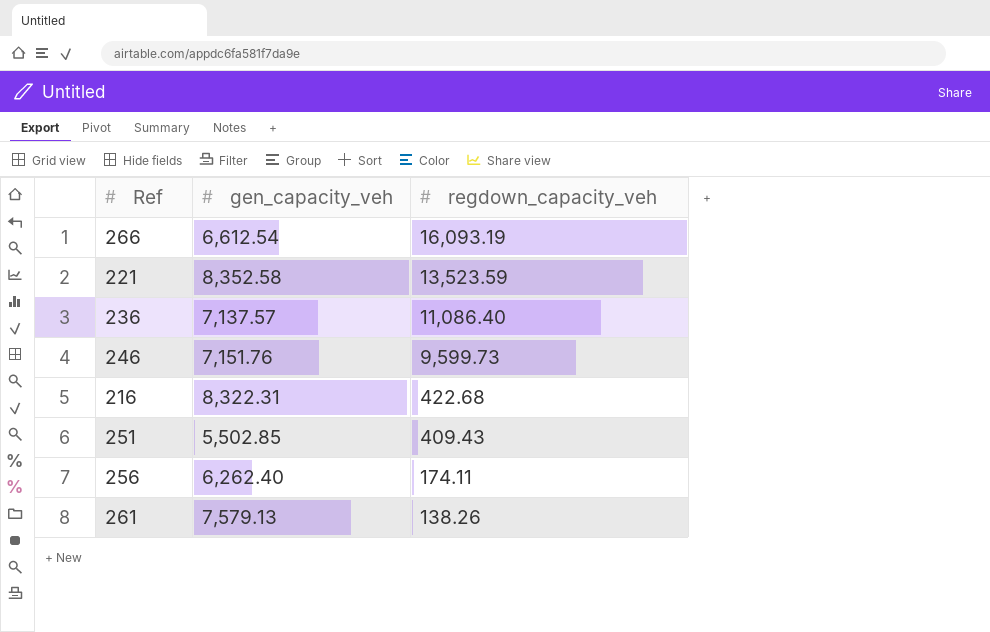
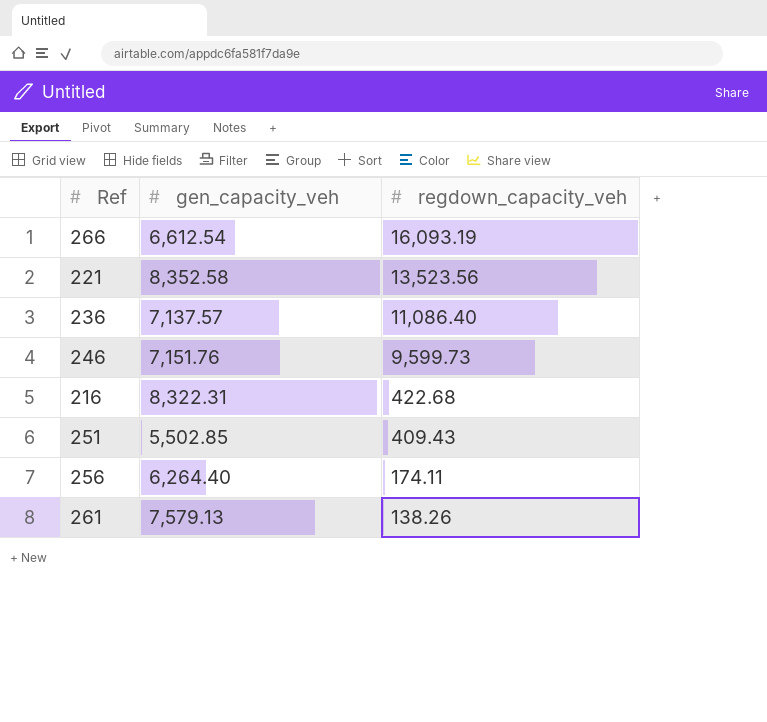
221 | regdown_capacity_veh: 13,523.59 -> 13,523.56
256 | gen_capacity_veh: 6,262.40 -> 6,264.40

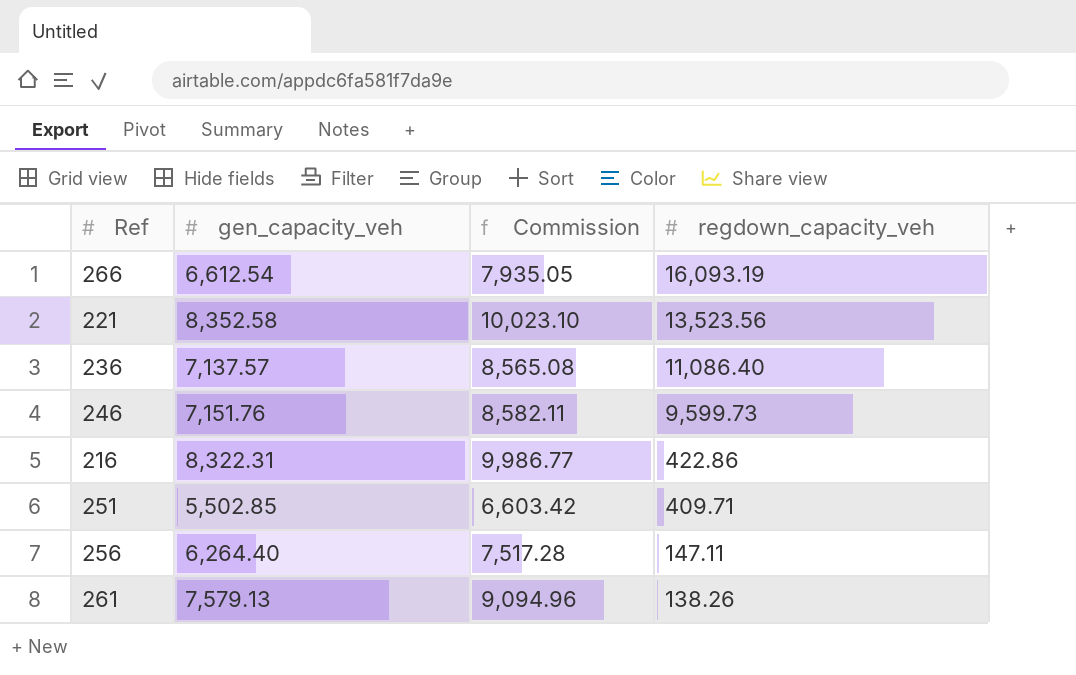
column Commission | formula: none -> [gen_capacity_veh] * 1.2
216 | regdown_capacity_veh: 422.68 -> 422.86
251 | regdown_capacity_veh: 409.43 -> 409.71
256 | regdown_capacity_veh: 174.11 -> 147.11

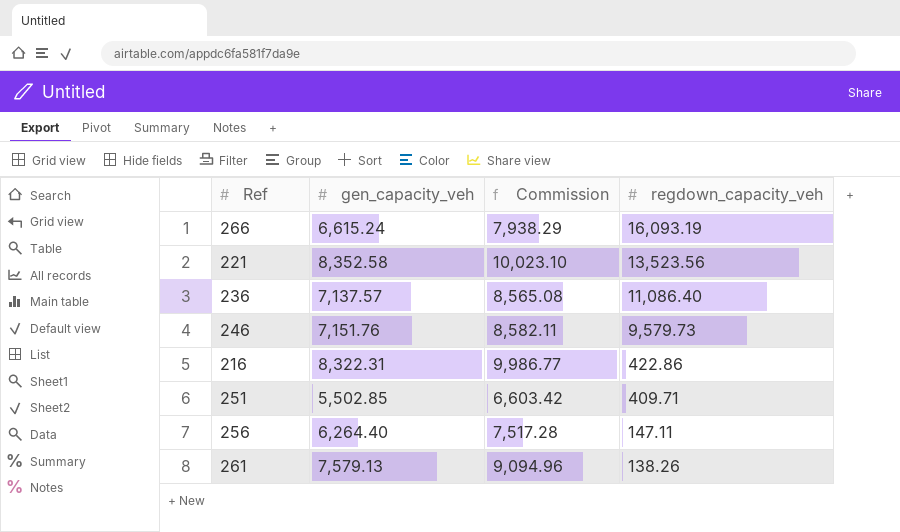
266 | gen_capacity_veh: 6,612.54 -> 6,615.24
266 | Commission: 7,935.05 -> 7,938.29
246 | regdown_capacity_veh: 9,599.73 -> 9,579.73

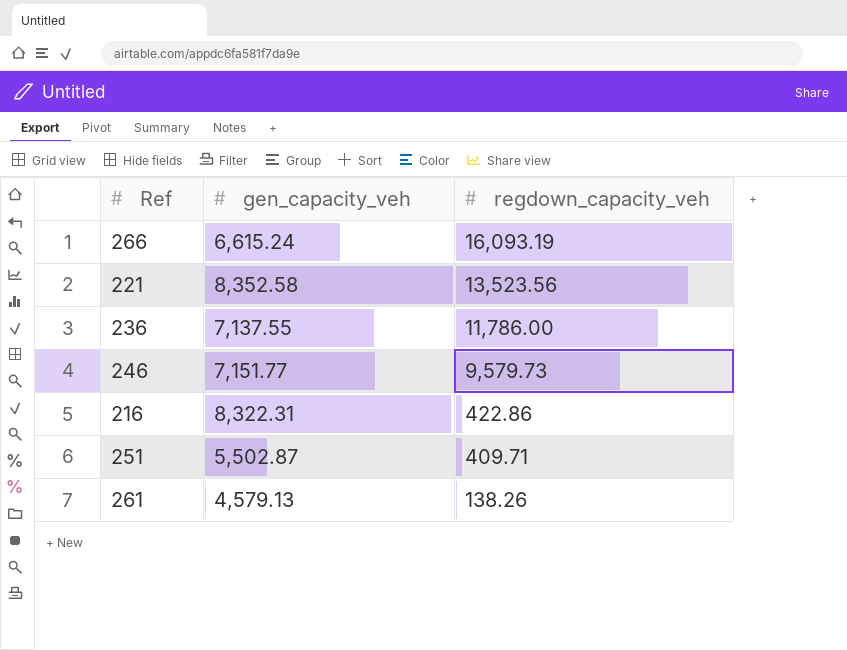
column Commission | formula: [gen_capacity_veh] * 1.2 -> none
row 256: 6,264.40 | 7,517.28 | 147.11 -> none
236 | gen_capacity_veh: 7,137.57 -> 7,137.55
236 | regdown_capacity_veh: 11,086.40 -> 11,786.00
246 | gen_capacity_veh: 7,151.76 -> 7,151.77
251 | gen_capacity_veh: 5,502.85 -> 5,502.87
261 | gen_capacity_veh: 7,579.13 -> 4,579.13

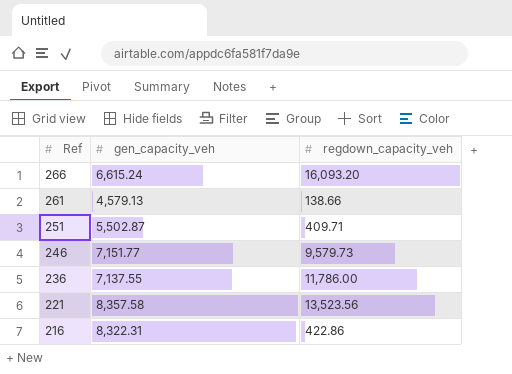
row order: regdown_capacity_veh descending -> Ref descending
266 | regdown_capacity_veh: 16,093.19 -> 16,093.20
261 | regdown_capacity_veh: 138.26 -> 138.66
221 | gen_capacity_veh: 8,352.58 -> 8,357.58

